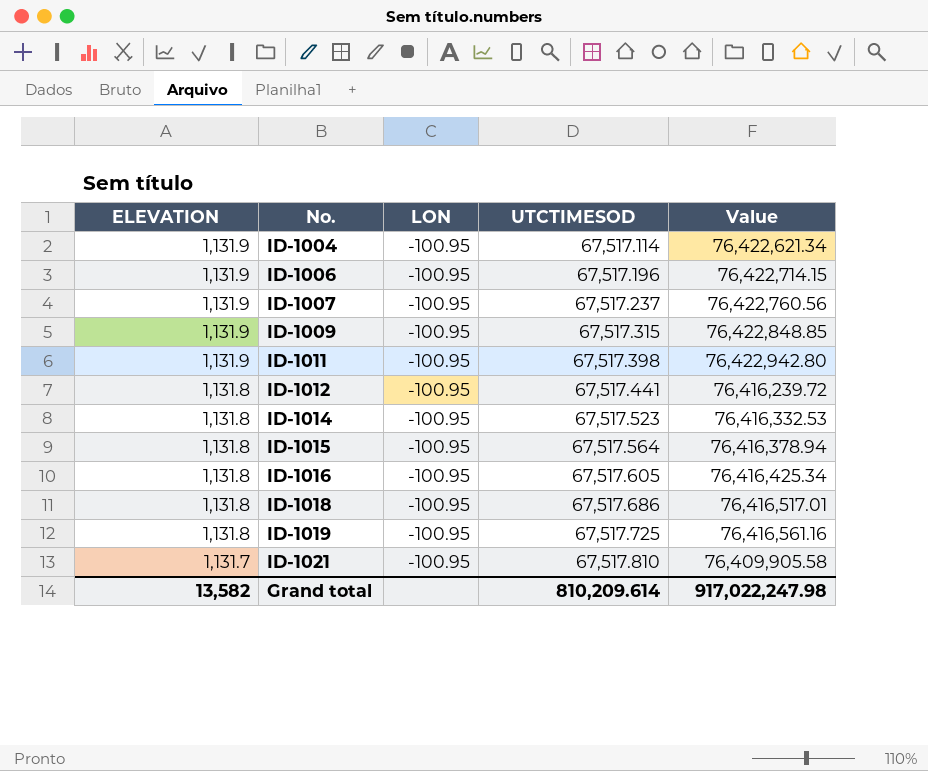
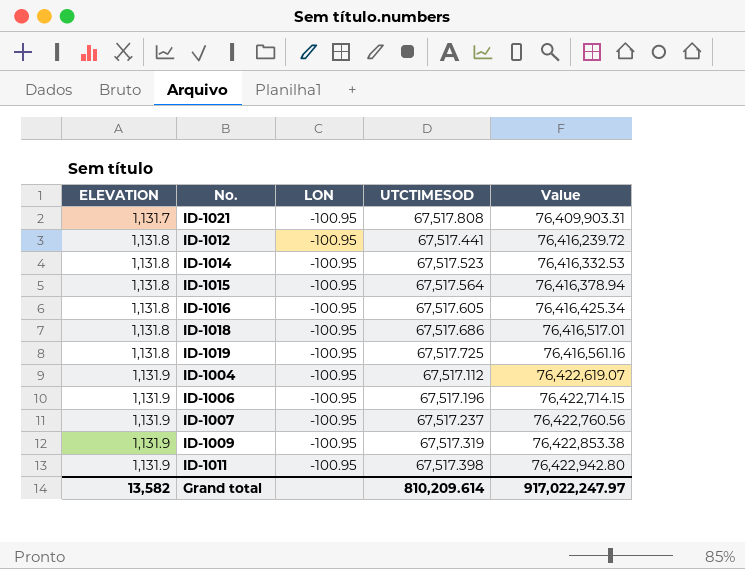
row order: ELEVATION descending -> ELEVATION ascending
ID-1021 | UTCTIMESOD: 67,517.810 -> 67,517.808
ID-1021 | Value: 76,409,905.58 -> 76,409,903.31
ID-1004 | UTCTIMESOD: 67,517.114 -> 67,517.112
ID-1004 | Value: 76,422,621.34 -> 76,422,619.07
ID-1009 | UTCTIMESOD: 67,517.315 -> 67,517.319
ID-1009 | Value: 76,422,848.85 -> 76,422,853.38
Grand total | Value: 917,022,247.98 -> 917,022,247.97

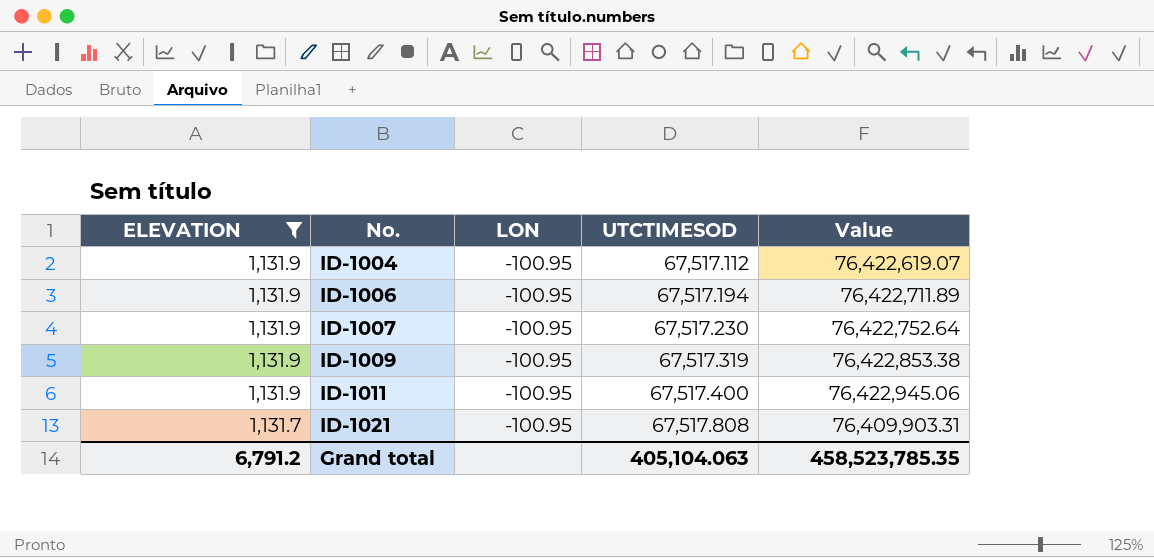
filter: none -> ELEVATION != 1,131.8
row order: ELEVATION ascending -> ELEVATION descending
ID-1006 | UTCTIMESOD: 67,517.196 -> 67,517.194
ID-1006 | Value: 76,422,714.15 -> 76,422,711.89
ID-1007 | UTCTIMESOD: 67,517.237 -> 67,517.230
ID-1007 | Value: 76,422,760.56 -> 76,422,752.64
ID-1011 | UTCTIMESOD: 67,517.398 -> 67,517.400
ID-1011 | Value: 76,422,942.80 -> 76,422,945.06
Grand total | ELEVATION: 13,582 -> 6,791.2
Grand total | UTCTIMESOD: 810,209.614 -> 405,104.063
Grand total | Value: 917,022,247.97 -> 458,523,785.35

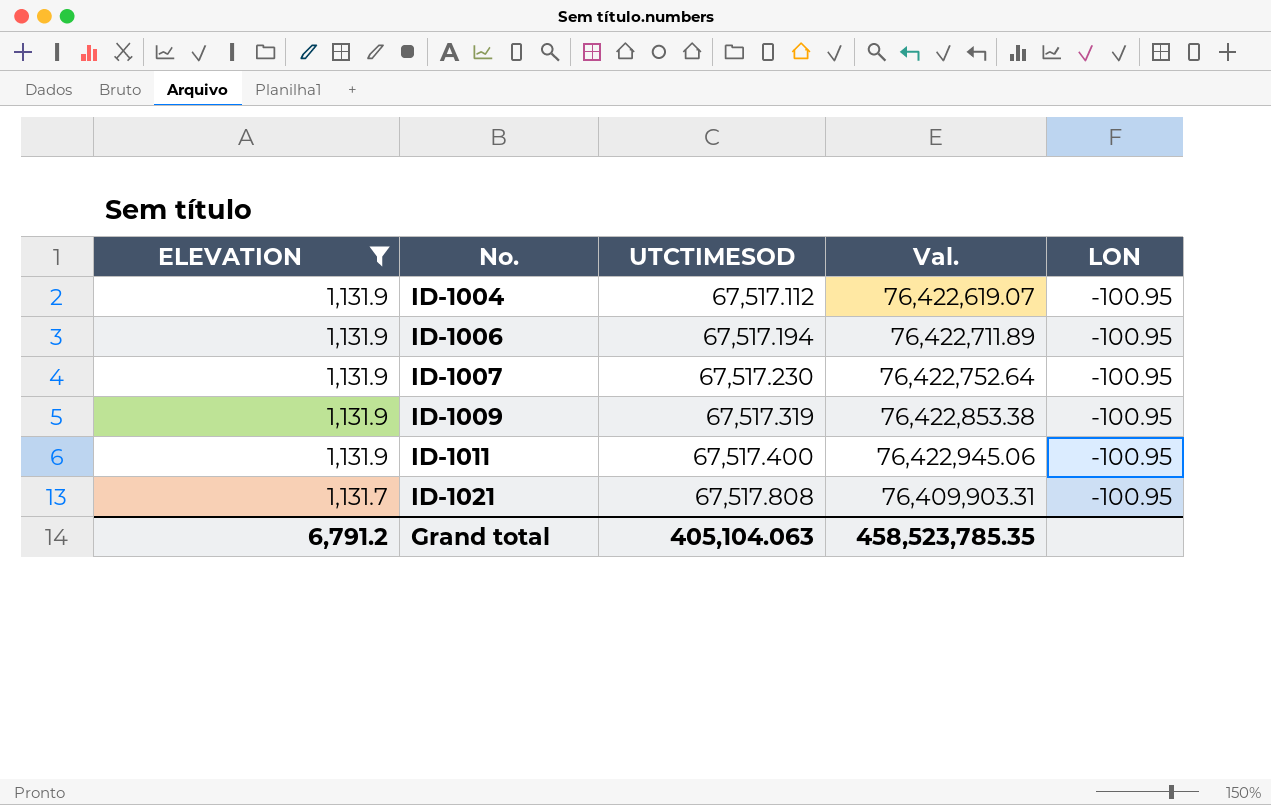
column name: Value -> Val.
column LON | position: 3 -> 5

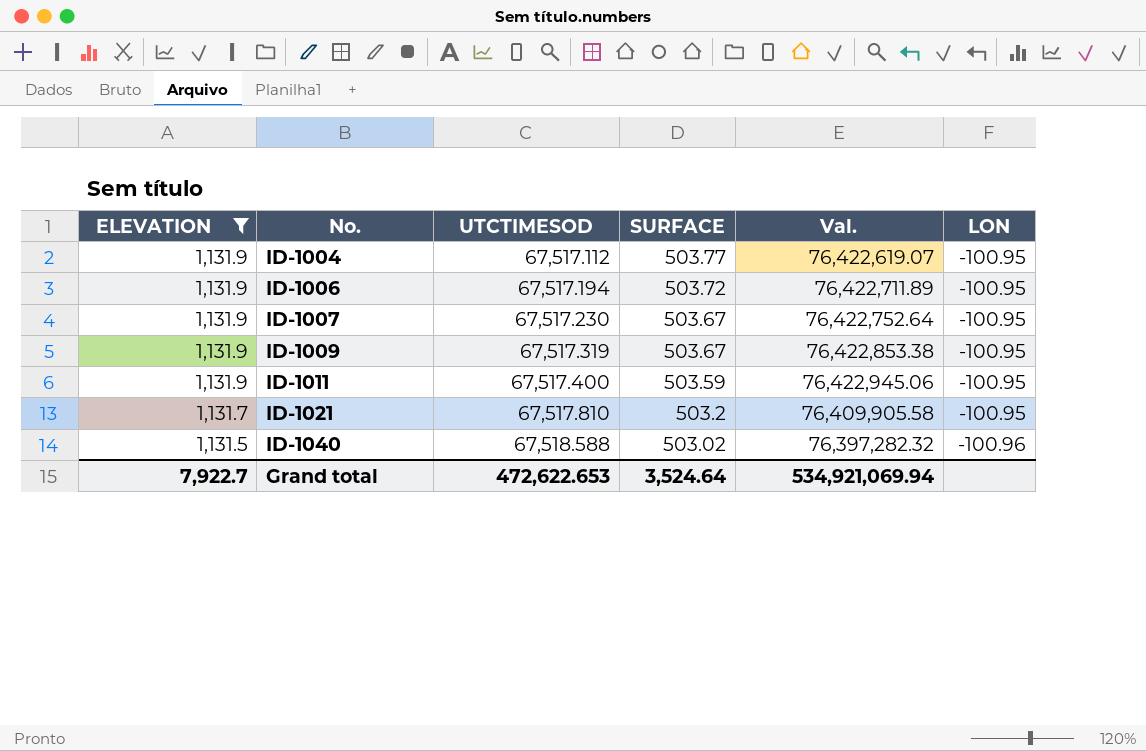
column SURFACE | position: none -> 4
ID-1021 | UTCTIMESOD: 67,517.808 -> 67,517.810
ID-1021 | Val.: 76,409,903.31 -> 76,409,905.58
row ID-1040: none -> 1,131.5 | 67,518.588 | 503.02 | 76,397,282.32 | -100.96
Grand total | ELEVATION: 6,791.2 -> 7,922.7
Grand total | UTCTIMESOD: 405,104.063 -> 472,622.653
Grand total | Val.: 458,523,785.35 -> 534,921,069.94

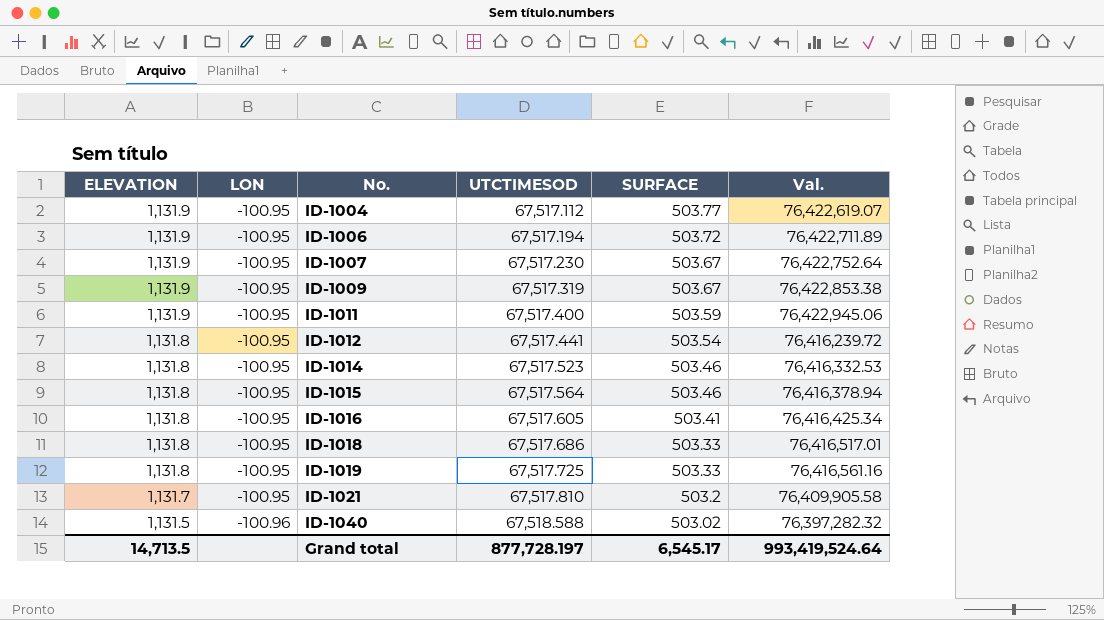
filter: ELEVATION != 1,131.8 -> none
column LON | position: 6 -> 2
Grand total | ELEVATION: 7,922.7 -> 14,713.5
Grand total | UTCTIMESOD: 472,622.653 -> 877,728.197
Grand total | SURFACE: 3,524.64 -> 6,545.17
Grand total | Val.: 534,921,069.94 -> 993,419,524.64

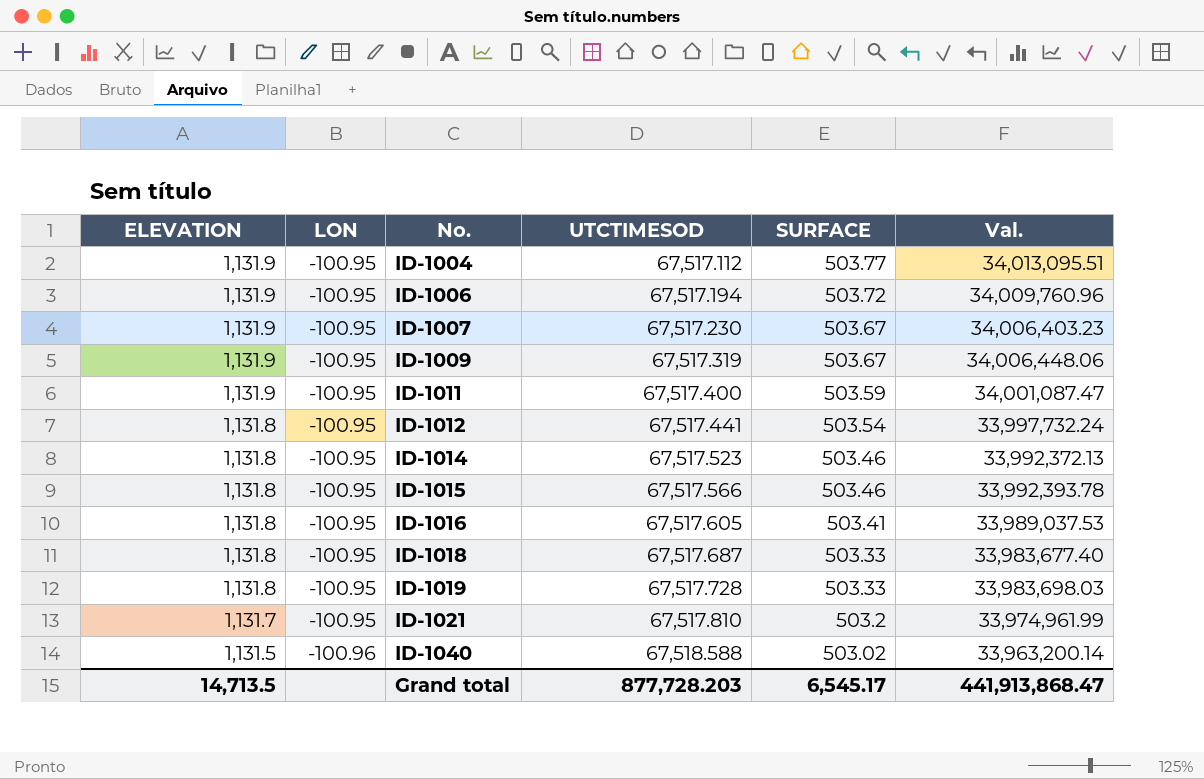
column Val. | formula: [ELEVATION] * [UTCTIMESOD] -> [UTCTIMESOD] * [SURFACE]
ID-1015 | UTCTIMESOD: 67,517.564 -> 67,517.566
ID-1018 | UTCTIMESOD: 67,517.686 -> 67,517.687
ID-1019 | UTCTIMESOD: 67,517.725 -> 67,517.728
Grand total | UTCTIMESOD: 877,728.197 -> 877,728.203
Grand total | Val.: 993,419,524.64 -> 441,913,868.47

